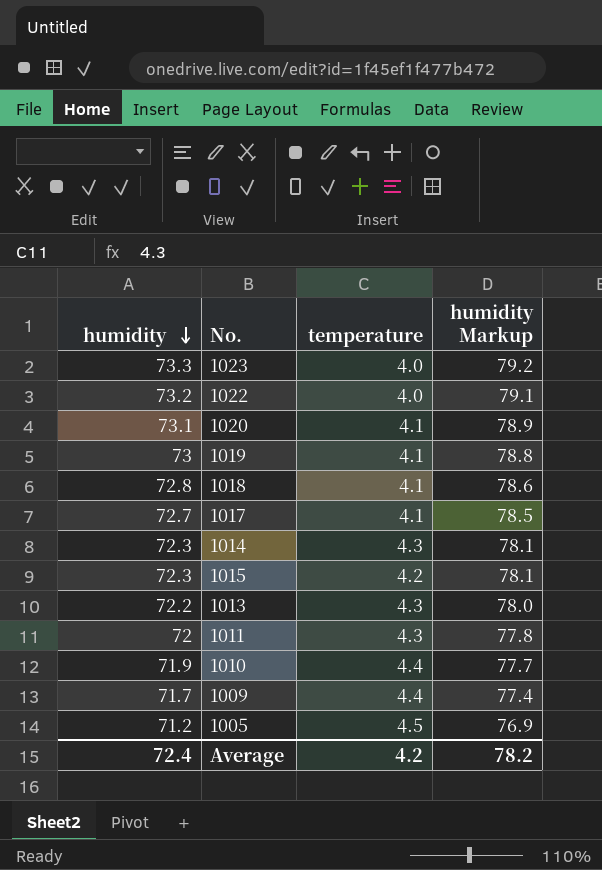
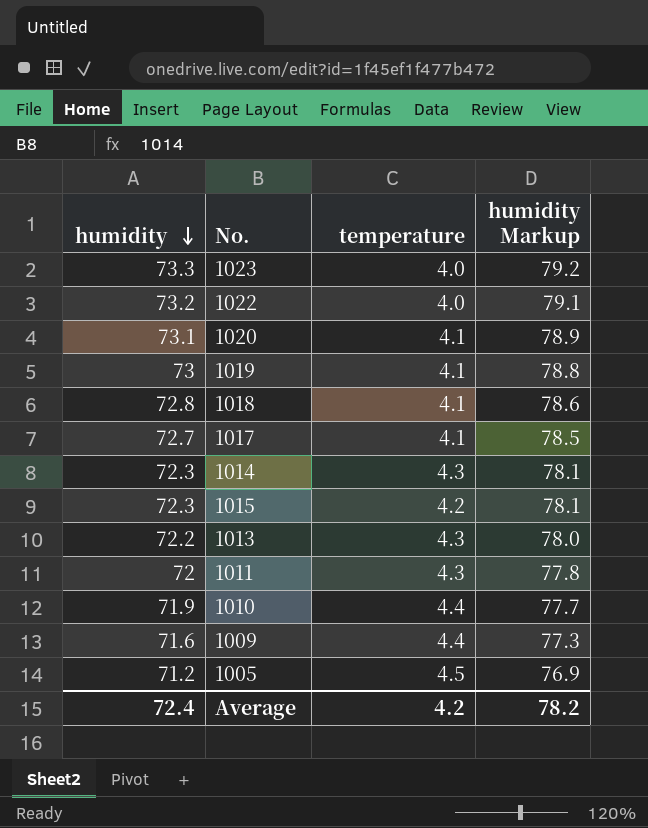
1009 | humidity: 71.7 -> 71.6
1009 | humidity Markup: 77.4 -> 77.3

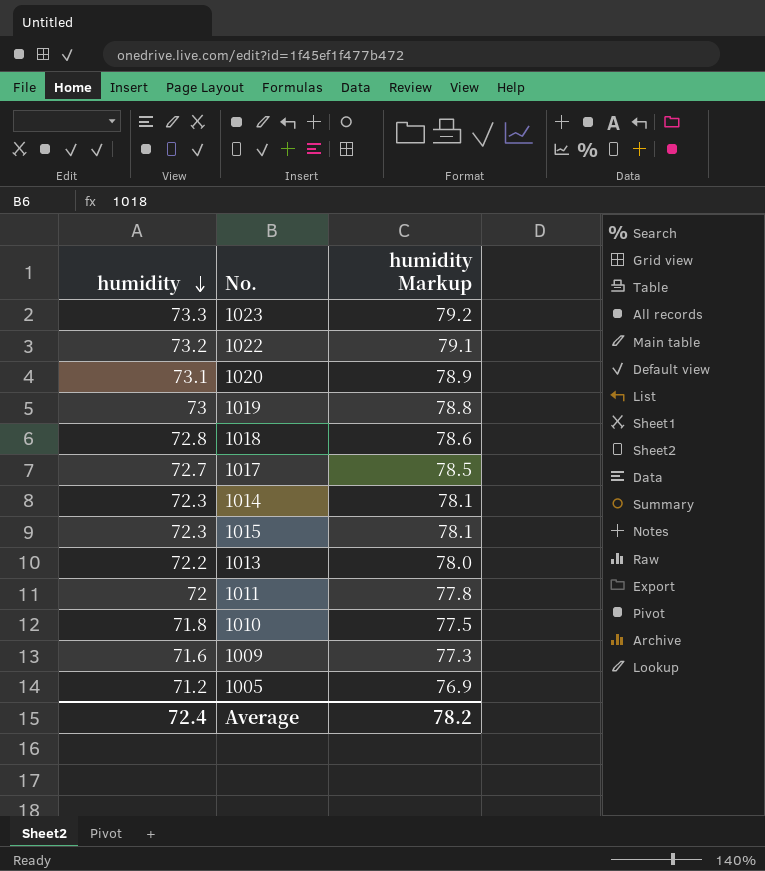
column temperature | position: 3 -> none
1010 | humidity: 71.9 -> 71.8
1010 | humidity Markup: 77.7 -> 77.5

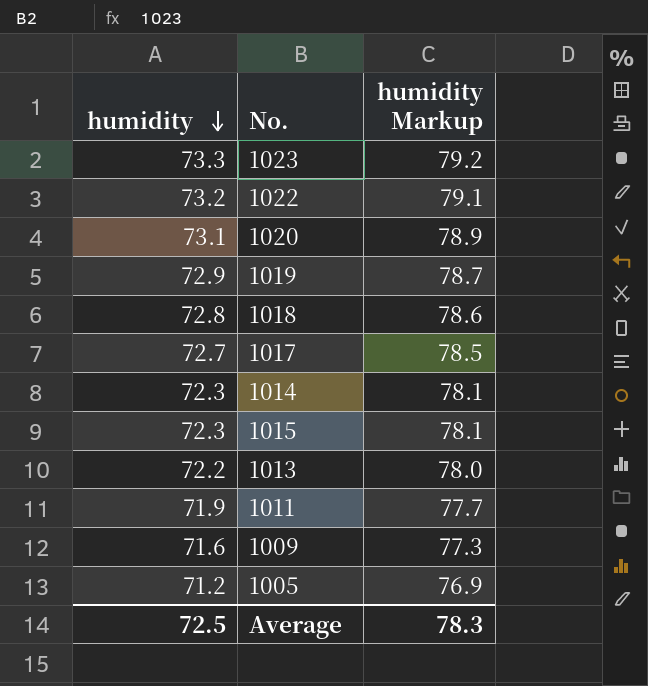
row 1010: 71.8 | 77.5 -> none
1019 | humidity: 73 -> 72.9
1019 | humidity Markup: 78.8 -> 78.7
1011 | humidity: 72 -> 71.9
1011 | humidity Markup: 77.8 -> 77.7
Average | humidity: 72.4 -> 72.5
Average | humidity Markup: 78.2 -> 78.3

